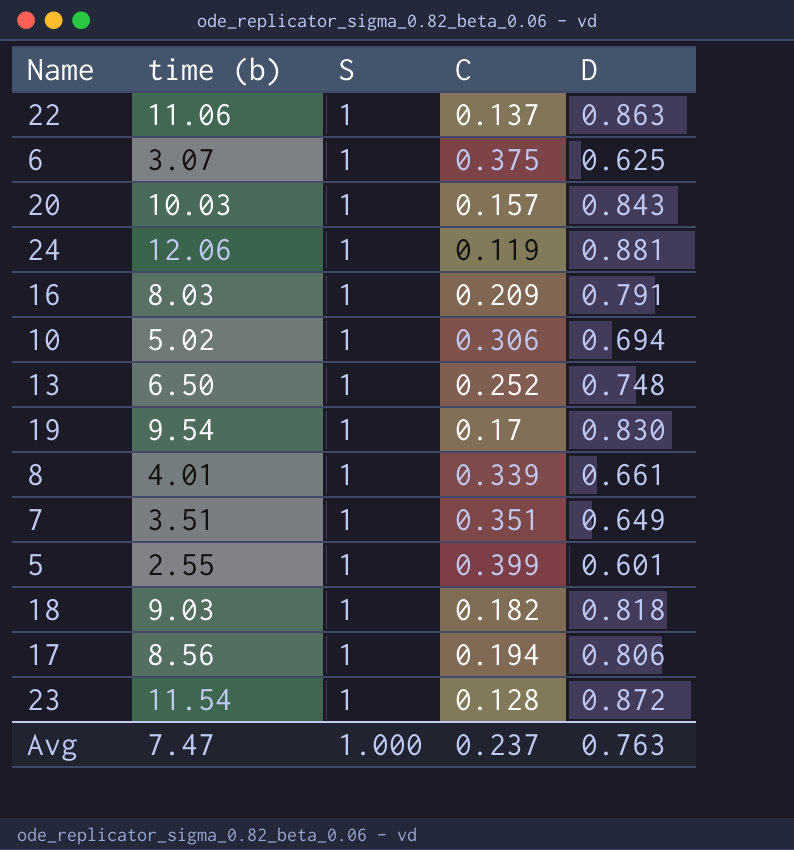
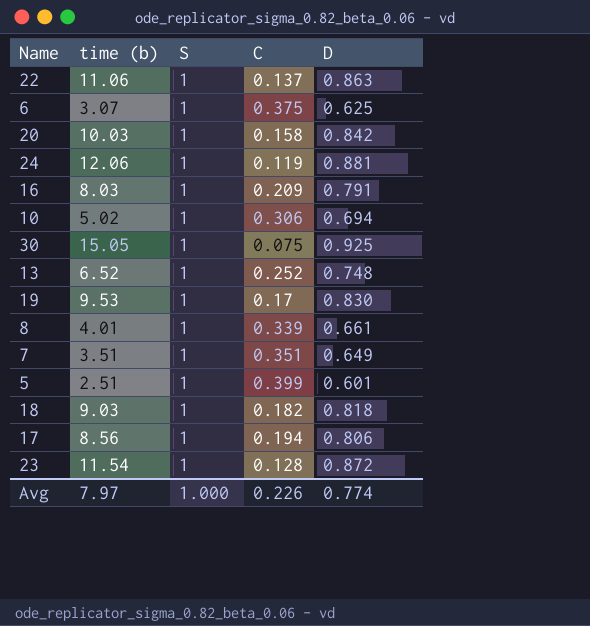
20 | C: 0.157 -> 0.158
20 | D: 0.843 -> 0.842
row 30: none -> 15.05 | 1 | 0.075 | 0.925
13 | time (b): 6.50 -> 6.52
19 | time (b): 9.54 -> 9.53
5 | time (b): 2.55 -> 2.51
Avg | time (b): 7.47 -> 7.97
Avg | C: 0.237 -> 0.226
Avg | D: 0.763 -> 0.774

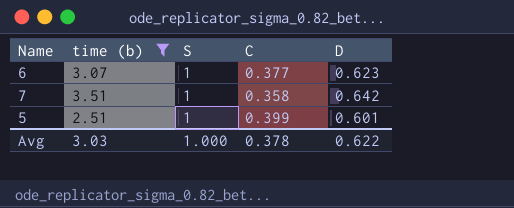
filter: none -> time (b) <= 3.51
6 | C: 0.375 -> 0.377
6 | D: 0.625 -> 0.623
7 | C: 0.351 -> 0.358
7 | D: 0.649 -> 0.642
Avg | time (b): 7.97 -> 3.03
Avg | C: 0.226 -> 0.378
Avg | D: 0.774 -> 0.622

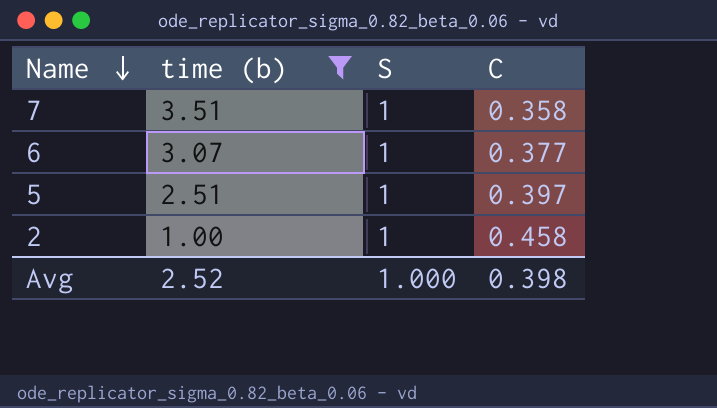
row order: none -> Name descending
column D | formula: [S] - [C] -> none
5 | C: 0.399 -> 0.397
row 2: none -> 1.00 | 1 | 0.458
Avg | time (b): 3.03 -> 2.52
Avg | C: 0.378 -> 0.398

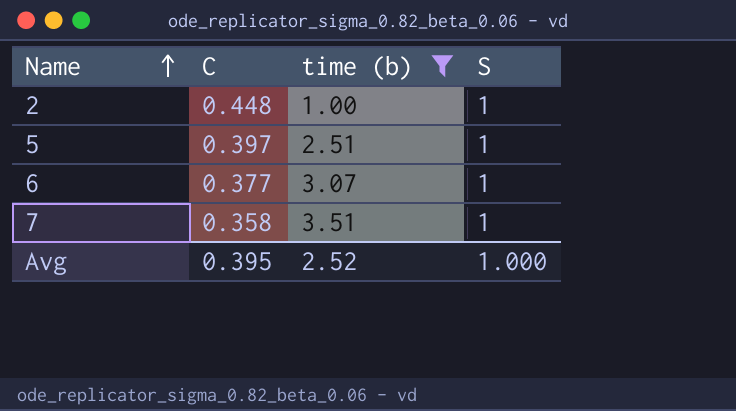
row order: Name descending -> Name ascending
column C | position: 4 -> 2
2 | C: 0.458 -> 0.448
Avg | C: 0.398 -> 0.395

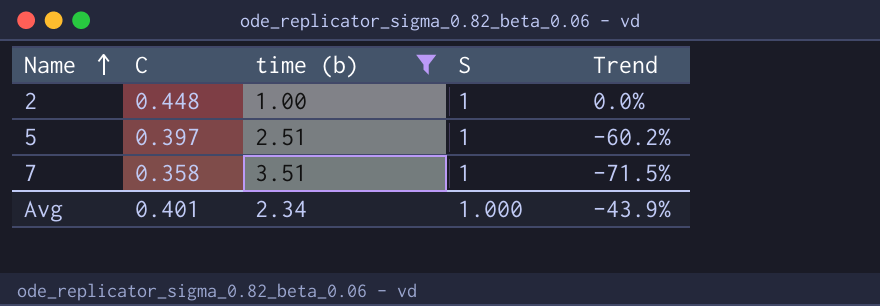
column Trend | formula: none -> ([S] - [time (b)]) / [time (b)]
row 6: 0.377 | 3.07 | 1 -> none
Avg | C: 0.395 -> 0.401
Avg | time (b): 2.52 -> 2.34

